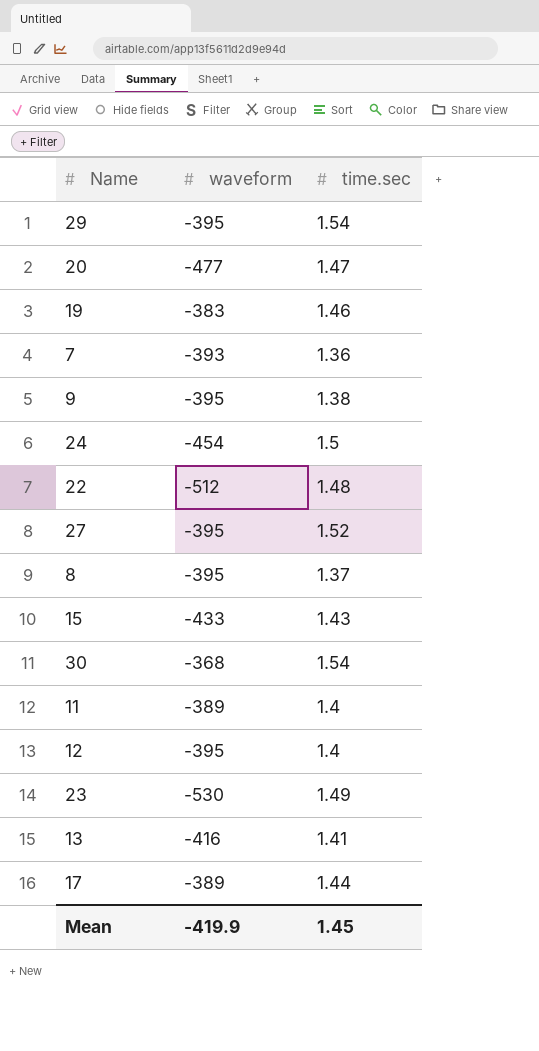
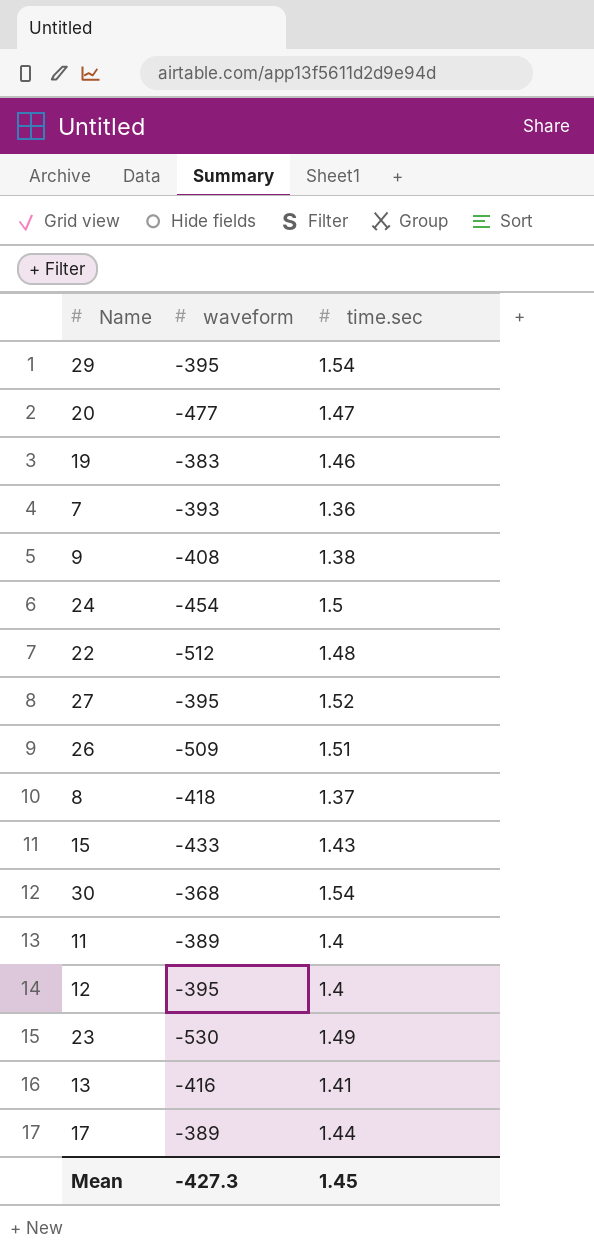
9 | waveform: -395 -> -408
row 26: none -> -509 | 1.51
8 | waveform: -395 -> -418
Mean | waveform: -419.9 -> -427.3

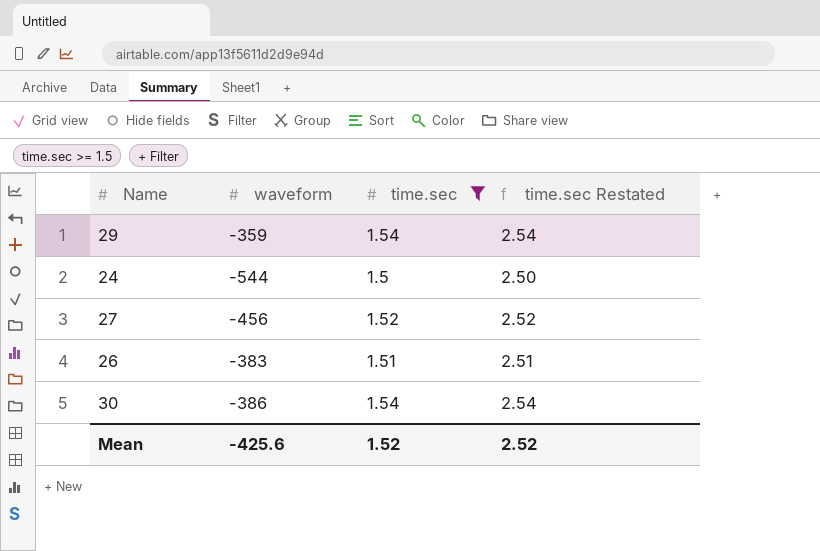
filter: none -> time.sec >= 1.5
column time.sec Restated | formula: none -> [time.sec] + 1
29 | waveform: -395 -> -359
24 | waveform: -454 -> -544
27 | waveform: -395 -> -456
26 | waveform: -509 -> -383
30 | waveform: -368 -> -386
Mean | waveform: -427.3 -> -425.6
Mean | time.sec: 1.45 -> 1.52

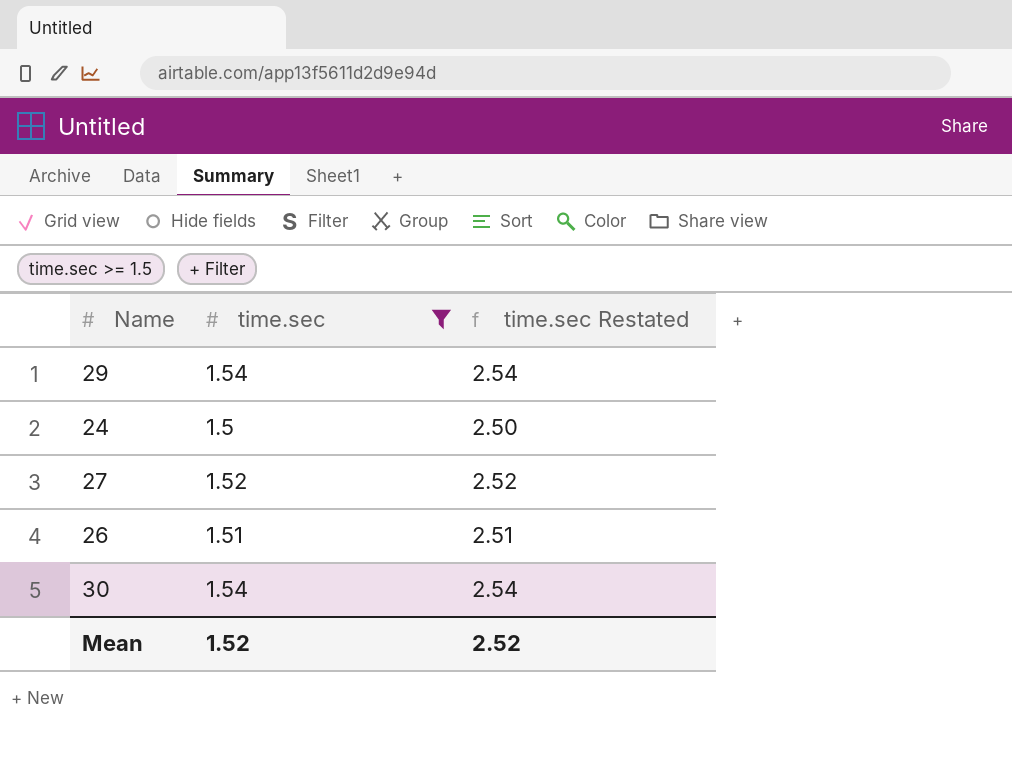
column waveform | position: 2 -> none

